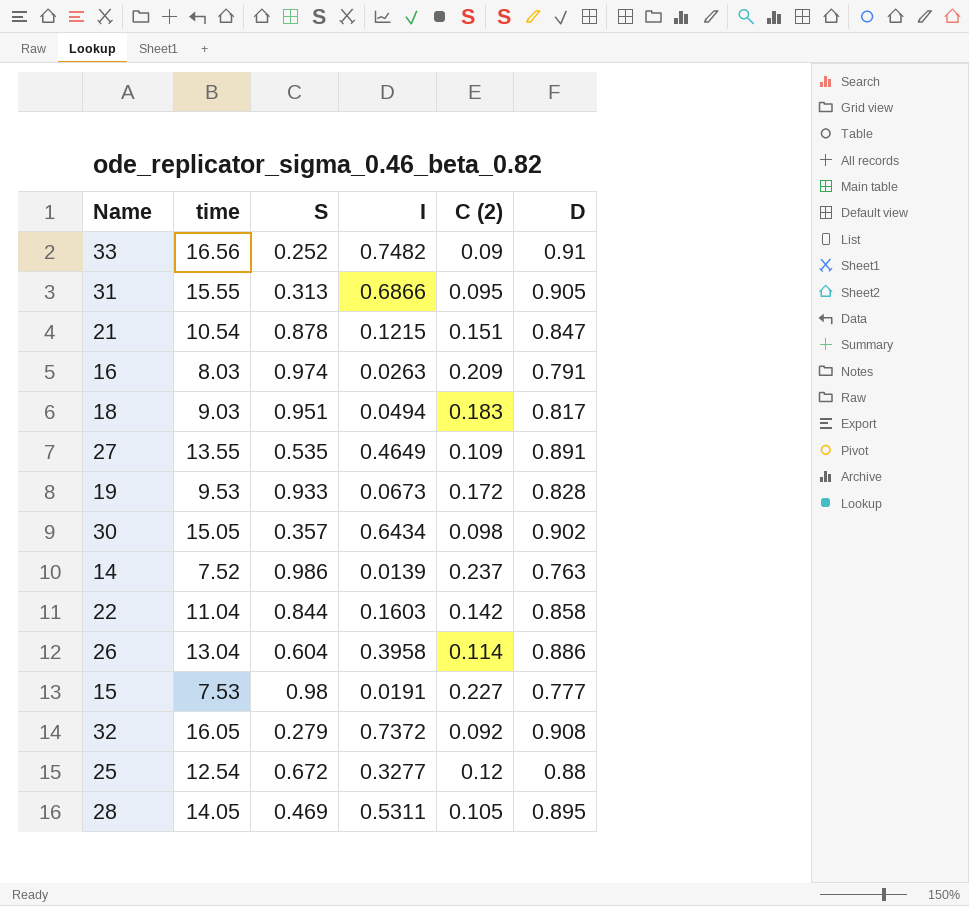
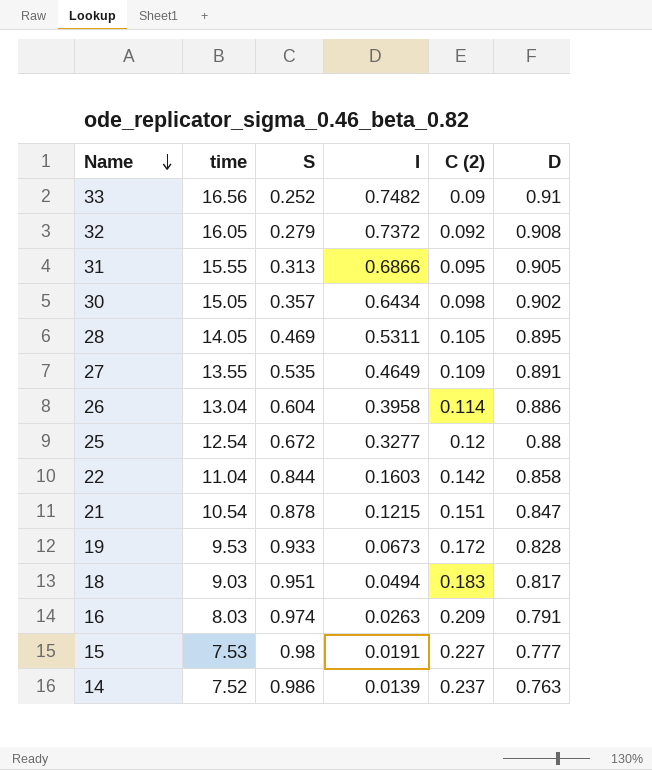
row order: none -> Name descending

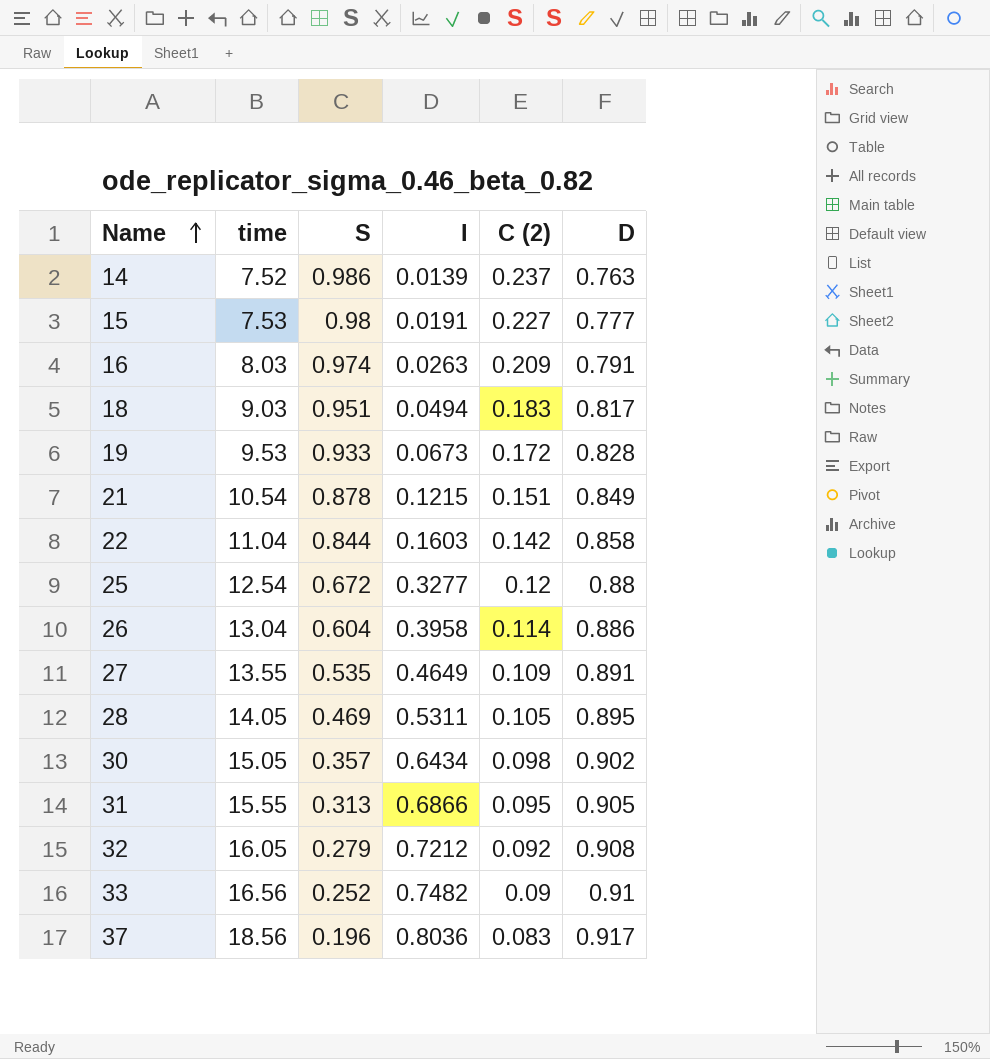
row order: Name descending -> Name ascending
21 | D: 0.847 -> 0.849
32 | I: 0.7372 -> 0.7212
row 37: none -> 18.56 | 0.196 | 0.8036 | 0.083 | 0.917

